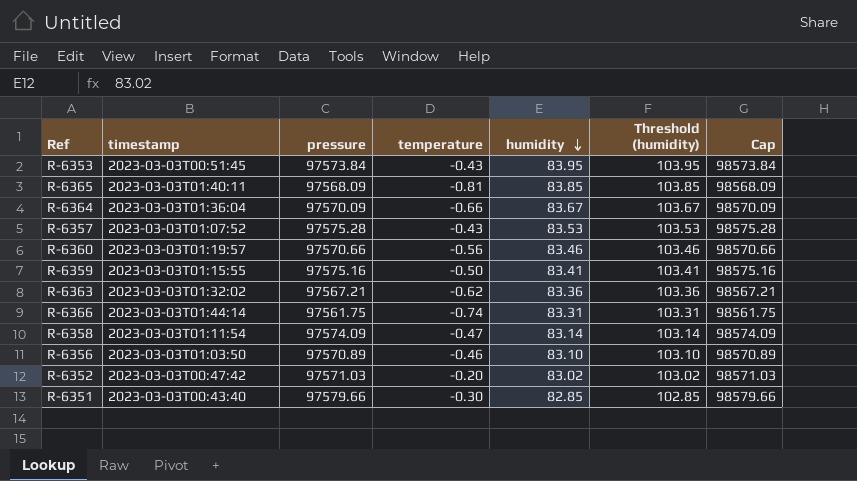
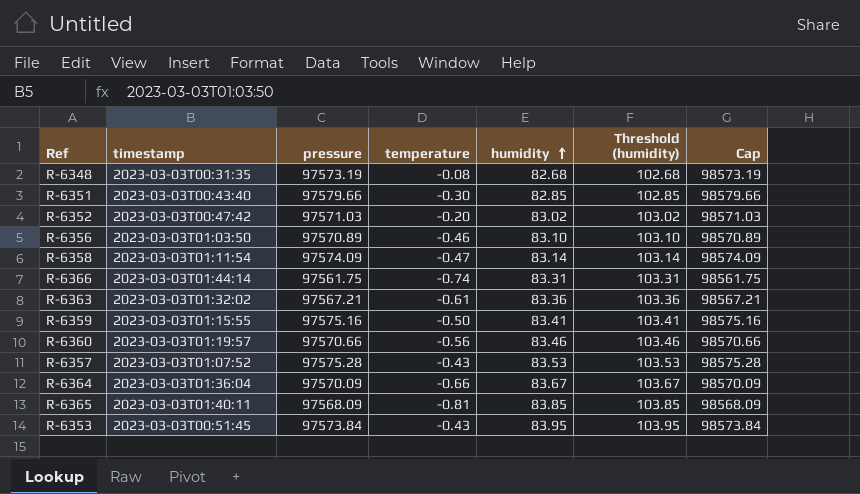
row order: humidity descending -> humidity ascending
row R-6348: none -> 2023-03-03T00:31:35 | 97573.19 | -0.08 | 82.68 | 102.68 | 98573.19
R-6363 | temperature: -0.62 -> -0.61

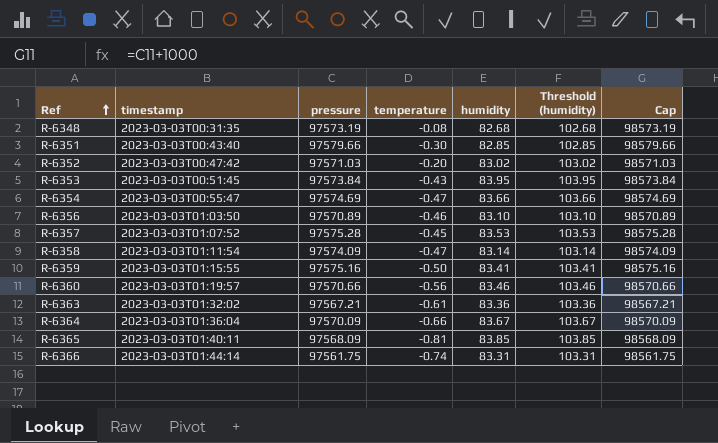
row order: humidity ascending -> Ref ascending
row R-6354: none -> 2023-03-03T00:55:47 | 97574.69 | -0.47 | 83.66 | 103.66 | 98574.69
R-6357 | temperature: -0.43 -> -0.45

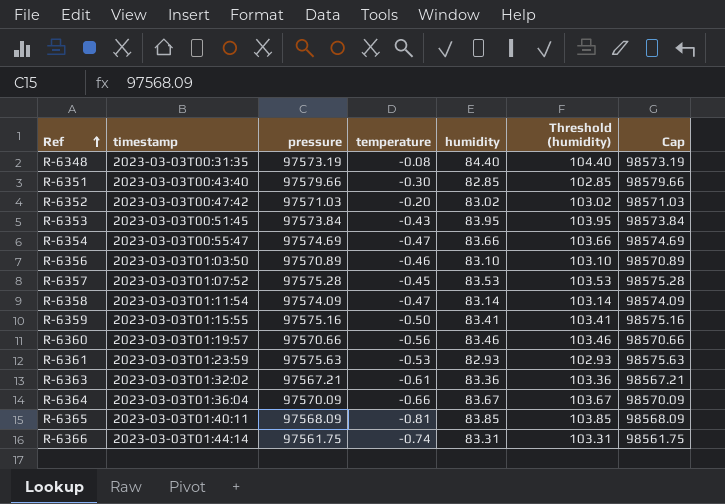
R-6348 | humidity: 82.68 -> 84.40
R-6348 | Threshold (humidity): 102.68 -> 104.40
row R-6361: none -> 2023-03-03T01:23:59 | 97575.63 | -0.53 | 82.93 | 102.93 | 98575.63

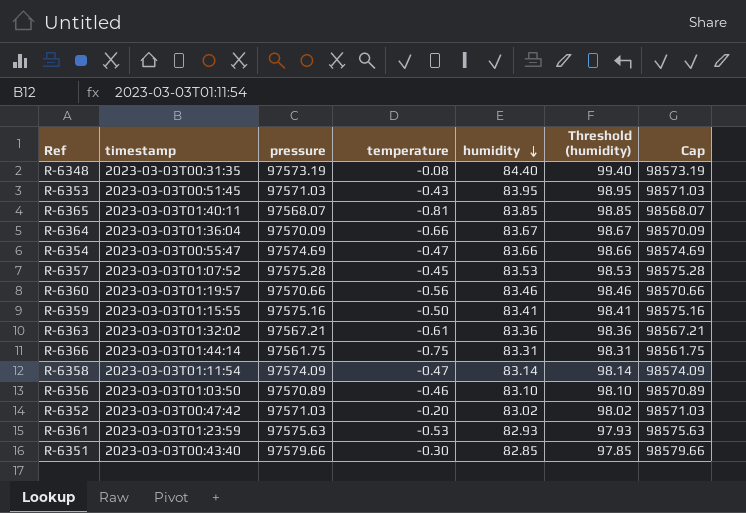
row order: Ref ascending -> humidity descending
column Threshold (humidity) | formula: [humidity] + 20 -> [humidity] + 15
R-6353 | pressure: 97573.84 -> 97571.03
R-6353 | Cap: 98573.84 -> 98571.03
R-6365 | pressure: 97568.09 -> 97568.07
R-6365 | Cap: 98568.09 -> 98568.07
R-6366 | temperature: -0.74 -> -0.75

